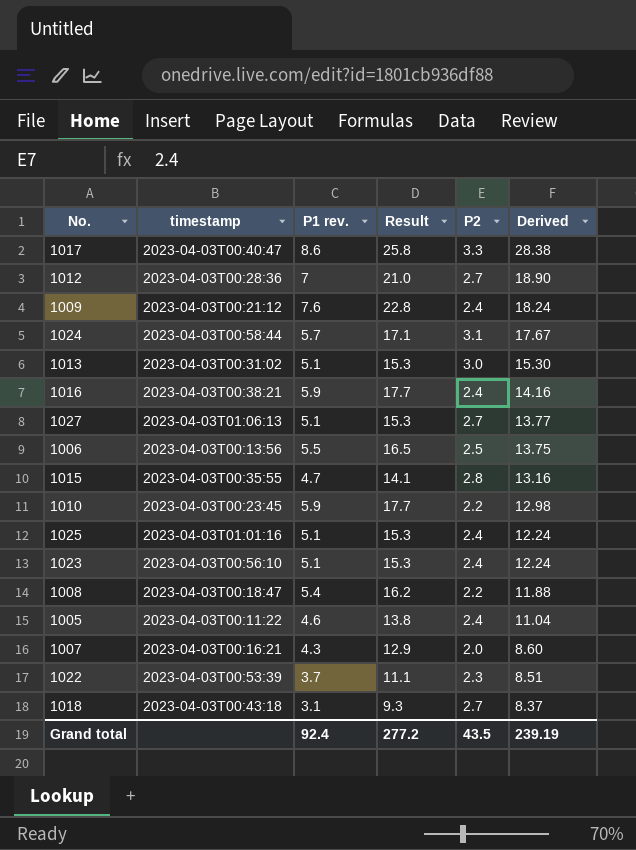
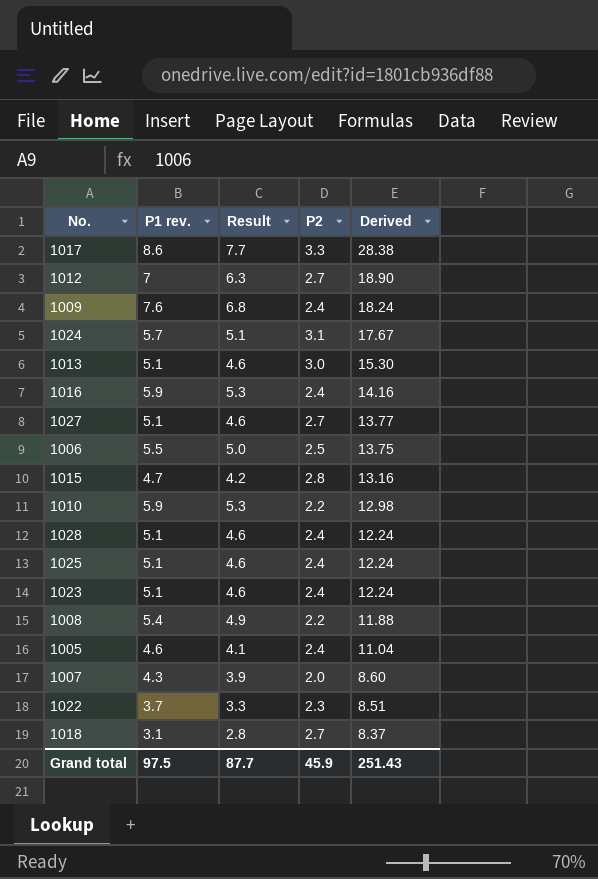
column timestamp | position: 2 -> none
column Result | formula: [P1 rev.] * 3 -> [P1 rev.] * 0.9
row 1028: none -> 5.1 | 4.6 | 2.4 | 12.24
Grand total | P1 rev.: 92.4 -> 97.5
Grand total | Result: 277.2 -> 87.7
Grand total | P2: 43.5 -> 45.9
Grand total | Derived: 239.19 -> 251.43

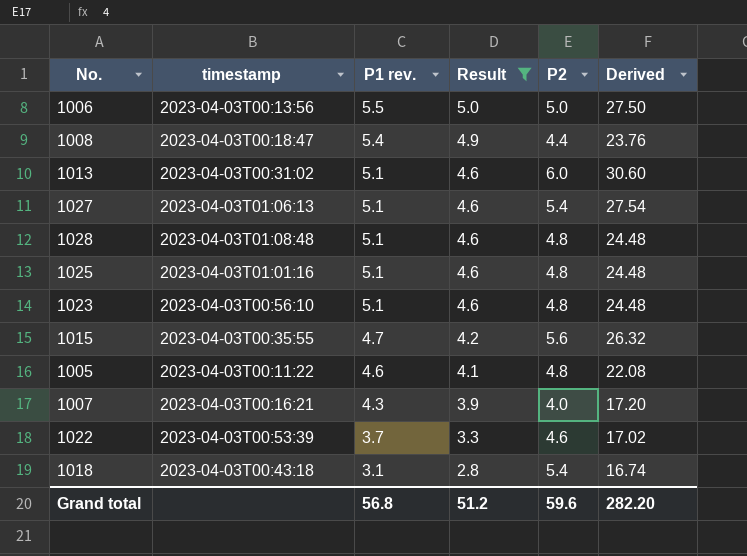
filter: none -> Result <= 5.0
row order: Derived descending -> P1 rev. descending
column timestamp | position: none -> 2
1006 | P2: 2.5 -> 5.0
1006 | Derived: 13.75 -> 27.50
1008 | P2: 2.2 -> 4.4
1008 | Derived: 11.88 -> 23.76
1013 | P2: 3.0 -> 6.0
1013 | Derived: 15.30 -> 30.60
1027 | P2: 2.7 -> 5.4
1027 | Derived: 13.77 -> 27.54
1028 | P2: 2.4 -> 4.8
1028 | Derived: 12.24 -> 24.48
1025 | P2: 2.4 -> 4.8
1025 | Derived: 12.24 -> 24.48
1023 | P2: 2.4 -> 4.8
1023 | Derived: 12.24 -> 24.48
1015 | P2: 2.8 -> 5.6
1015 | Derived: 13.16 -> 26.32
1005 | P2: 2.4 -> 4.8
1005 | Derived: 11.04 -> 22.08
1007 | P2: 2.0 -> 4.0
1007 | Derived: 8.60 -> 17.20
1022 | P2: 2.3 -> 4.6
1022 | Derived: 8.51 -> 17.02
1018 | P2: 2.7 -> 5.4
1018 | Derived: 8.37 -> 16.74
Grand total | P1 rev.: 97.5 -> 56.8
Grand total | Result: 87.7 -> 51.2
Grand total | P2: 45.9 -> 59.6
Grand total | Derived: 251.43 -> 282.20

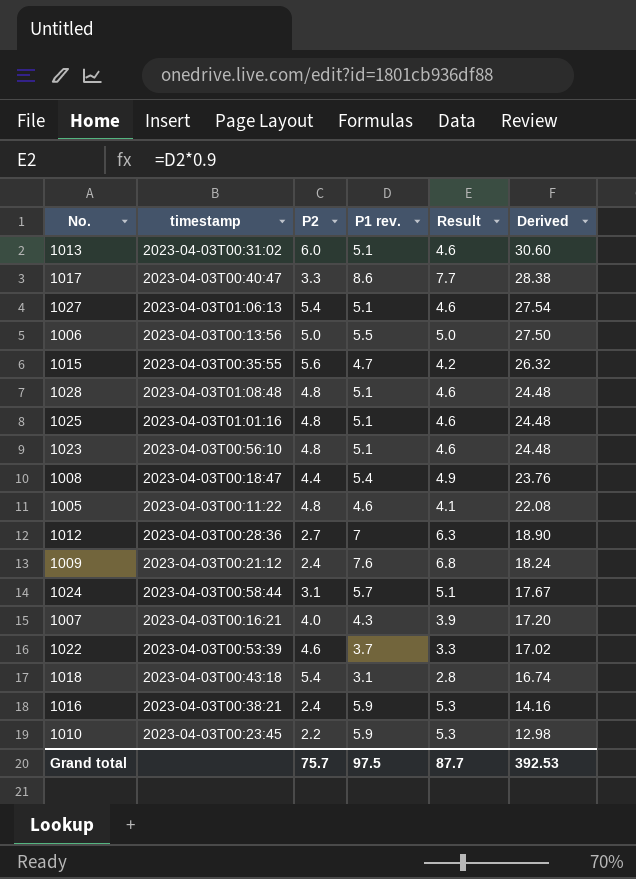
filter: Result <= 5.0 -> none
row order: P1 rev. descending -> Derived descending
column P2 | position: 5 -> 3
Grand total | P2: 59.6 -> 75.7
Grand total | P1 rev.: 56.8 -> 97.5
Grand total | Result: 51.2 -> 87.7
Grand total | Derived: 282.20 -> 392.53

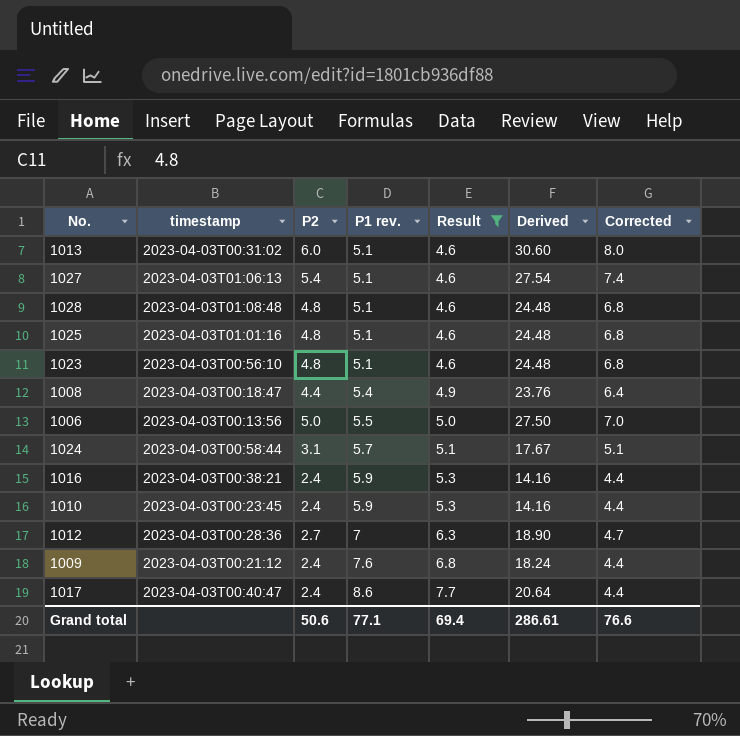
filter: none -> Result >= 4.6
row order: Derived descending -> P1 rev. ascending
column Corrected | formula: none -> [P2] + 2
1010 | P2: 2.2 -> 2.4
1010 | Derived: 12.98 -> 14.16
1017 | P2: 3.3 -> 2.4
1017 | Derived: 28.38 -> 20.64
Grand total | P2: 75.7 -> 50.6
Grand total | P1 rev.: 97.5 -> 77.1
Grand total | Result: 87.7 -> 69.4
Grand total | Derived: 392.53 -> 286.61

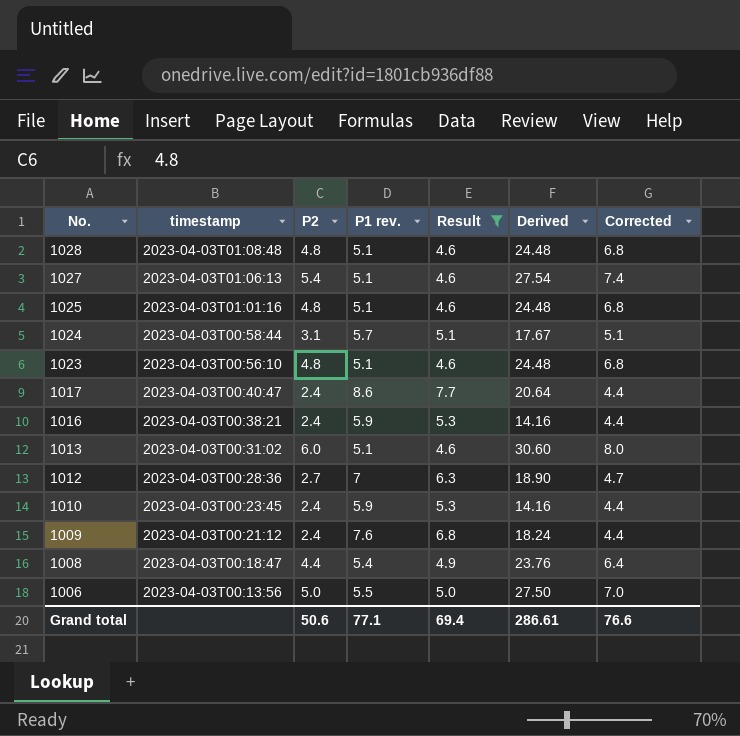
row order: P1 rev. ascending -> No. descending

